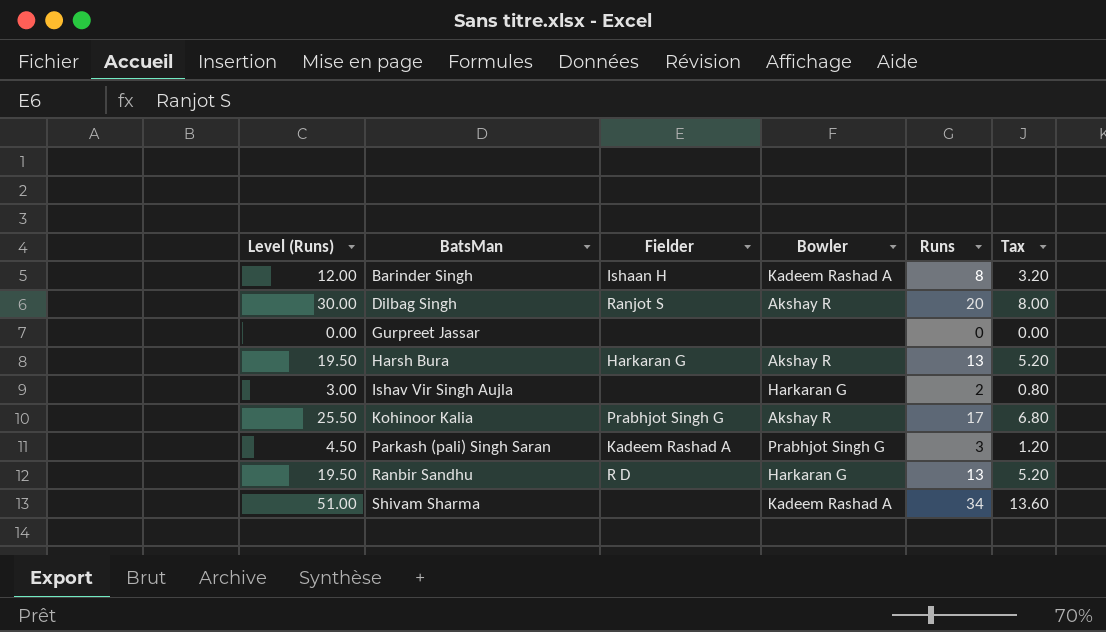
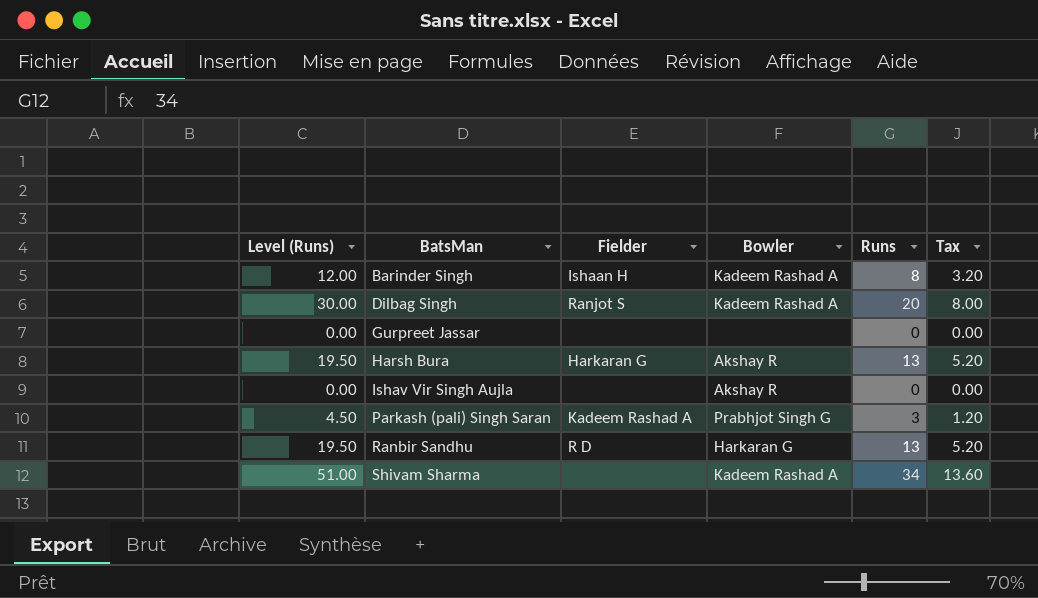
row Kohinoor Kalia: 25.50 | Prabhjot Singh G | Akshay R | 17 | 6.80 -> none
Dilbag Singh | Bowler: Akshay R -> Kadeem Rashad A
Ishav Vir Singh Aujla | Level (Runs): 3.00 -> 0.00
Ishav Vir Singh Aujla | Bowler: Harkaran G -> Akshay R
Ishav Vir Singh Aujla | Runs: 2 -> 0
Ishav Vir Singh Aujla | Tax: 0.80 -> 0.00

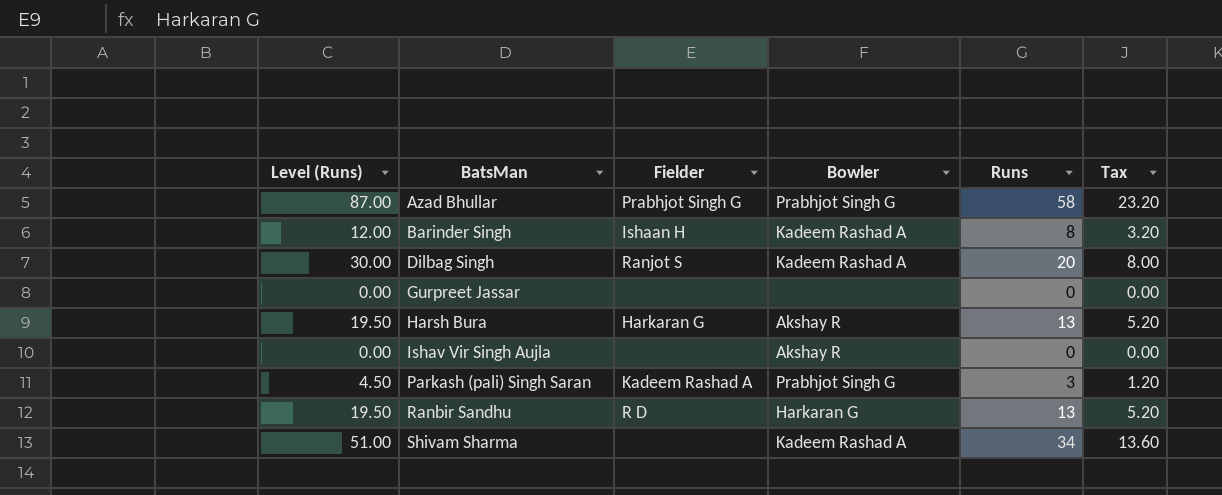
row Azad Bhullar: none -> 87.00 | Prabhjot Singh G | Prabhjot Singh G | 58 | 23.20

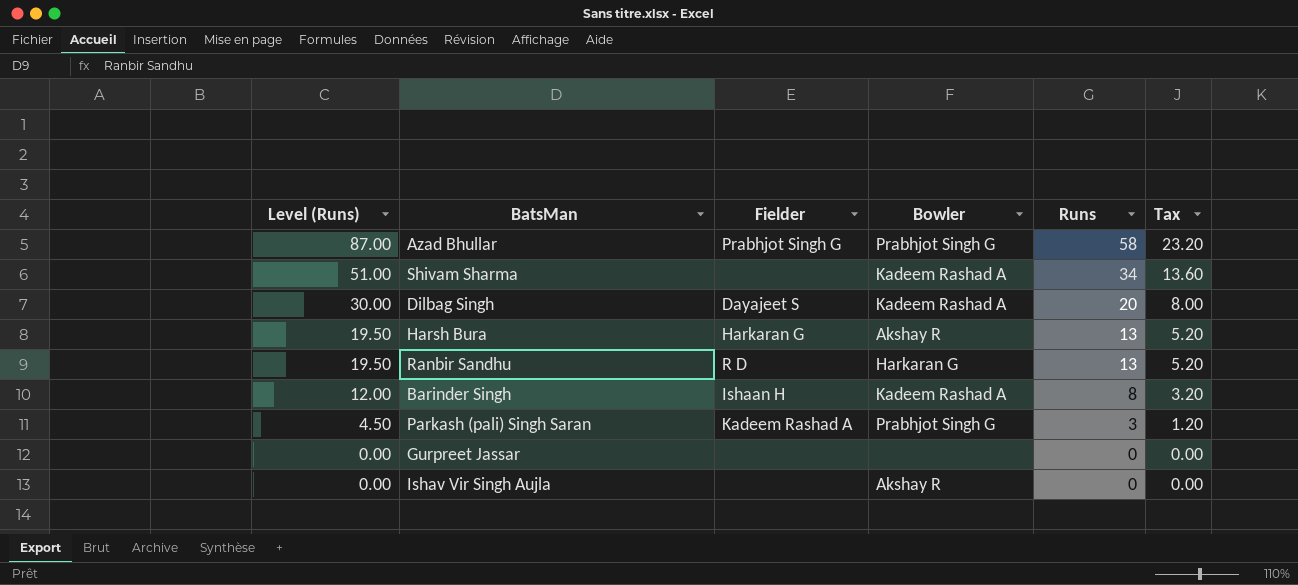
row order: BatsMan ascending -> Level (Runs) descending
Dilbag Singh | Fielder: Ranjot S -> Dayajeet S

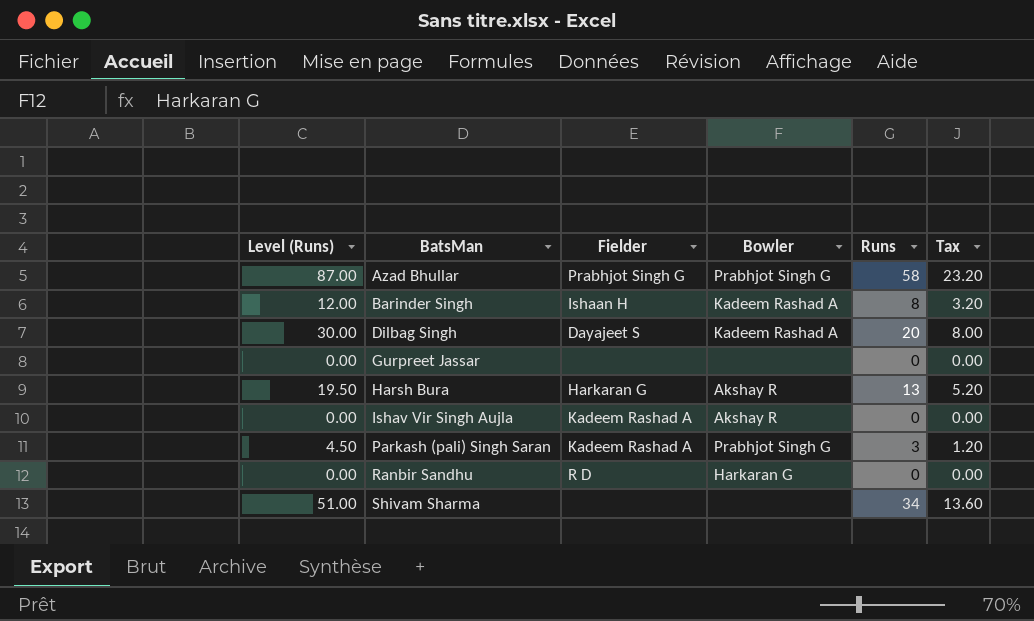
row order: Level (Runs) descending -> BatsMan ascending
Ishav Vir Singh Aujla | Fielder: none -> Kadeem Rashad A
Ranbir Sandhu | Level (Runs): 19.50 -> 0.00
Ranbir Sandhu | Runs: 13 -> 0
Ranbir Sandhu | Tax: 5.20 -> 0.00
Shivam Sharma | Bowler: Kadeem Rashad A -> none

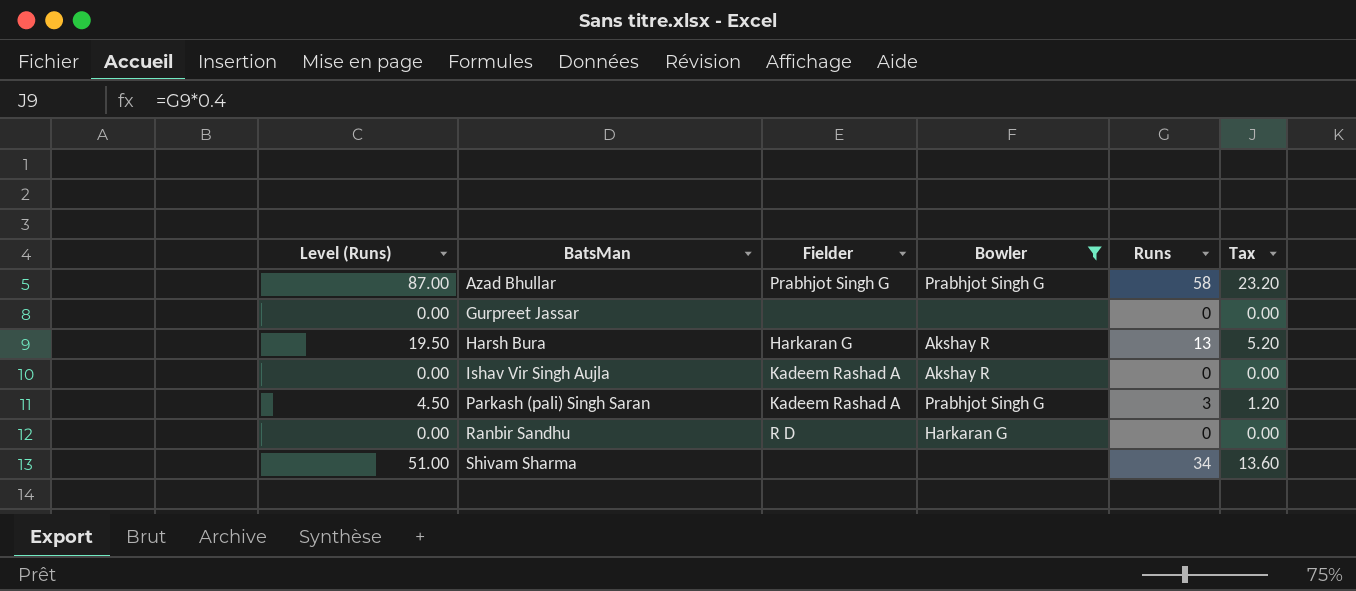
filter: none -> Bowler != Kadeem Rashad A

